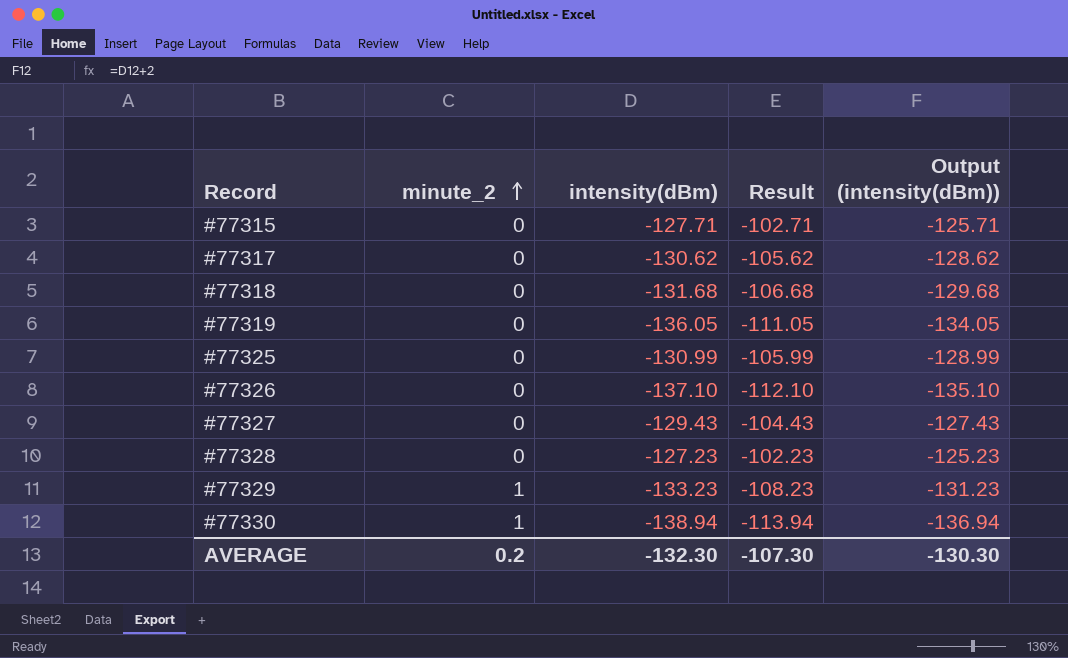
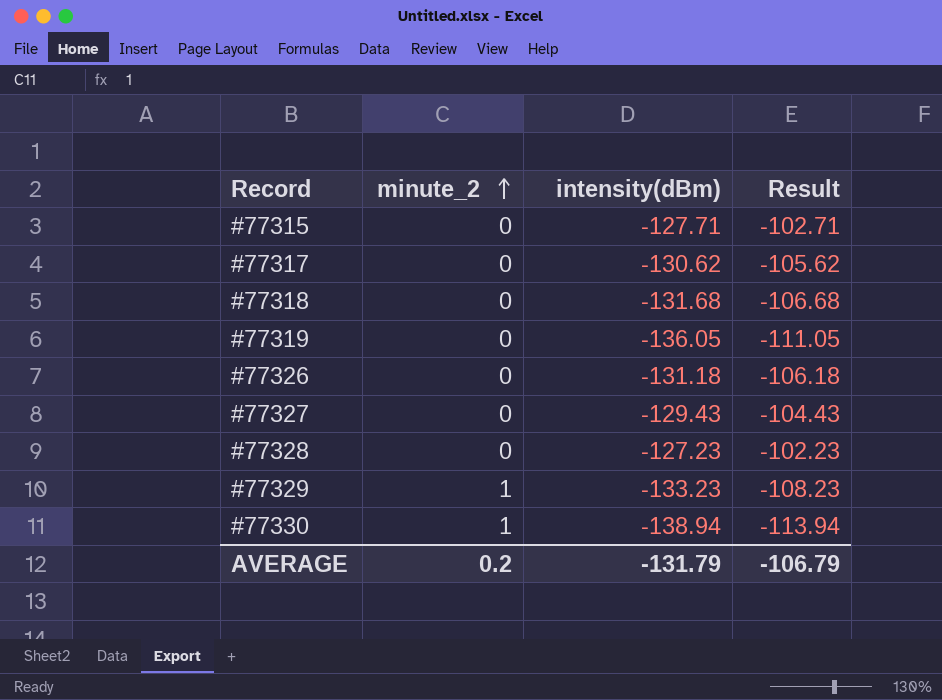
column Output (intensity(dBm)) | formula: [intensity(dBm)] + 2 -> none
row #77325: 0 | -130.99 | -105.99 | -128.99 -> none
#77326 | intensity(dBm): -137.10 -> -131.18
#77326 | Result: -112.10 -> -106.18
AVERAGE | intensity(dBm): -132.30 -> -131.79
AVERAGE | Result: -107.30 -> -106.79

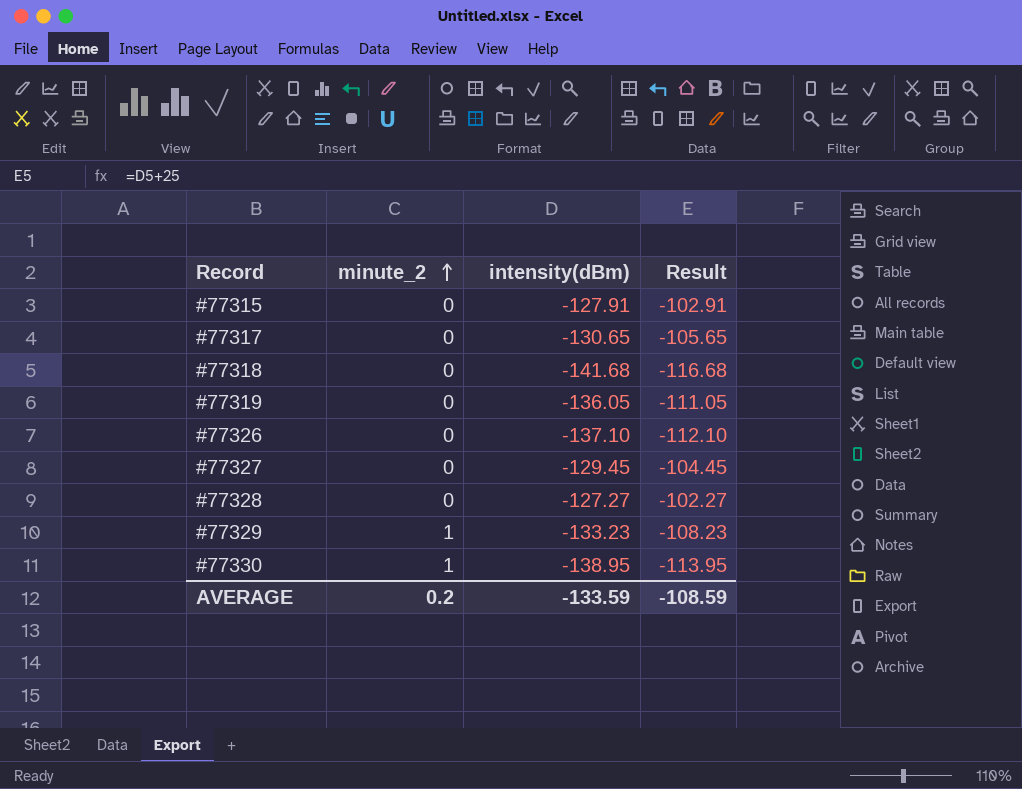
#77315 | intensity(dBm): -127.71 -> -127.91
#77315 | Result: -102.71 -> -102.91
#77317 | intensity(dBm): -130.62 -> -130.65
#77317 | Result: -105.62 -> -105.65
#77318 | intensity(dBm): -131.68 -> -141.68
#77318 | Result: -106.68 -> -116.68
#77326 | intensity(dBm): -131.18 -> -137.10
#77326 | Result: -106.18 -> -112.10
#77327 | intensity(dBm): -129.43 -> -129.45
#77327 | Result: -104.43 -> -104.45
#77328 | intensity(dBm): -127.23 -> -127.27
#77328 | Result: -102.23 -> -102.27
#77330 | intensity(dBm): -138.94 -> -138.95
#77330 | Result: -113.94 -> -113.95
AVERAGE | intensity(dBm): -131.79 -> -133.59
AVERAGE | Result: -106.79 -> -108.59

